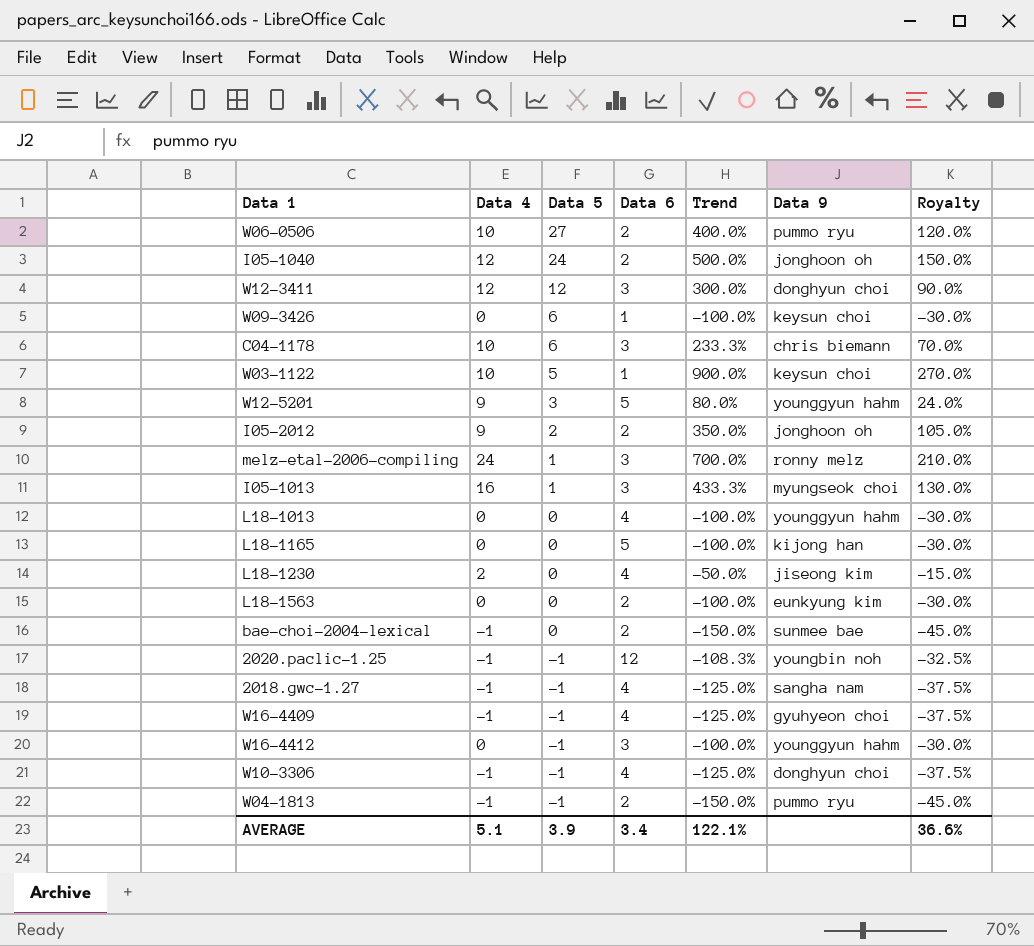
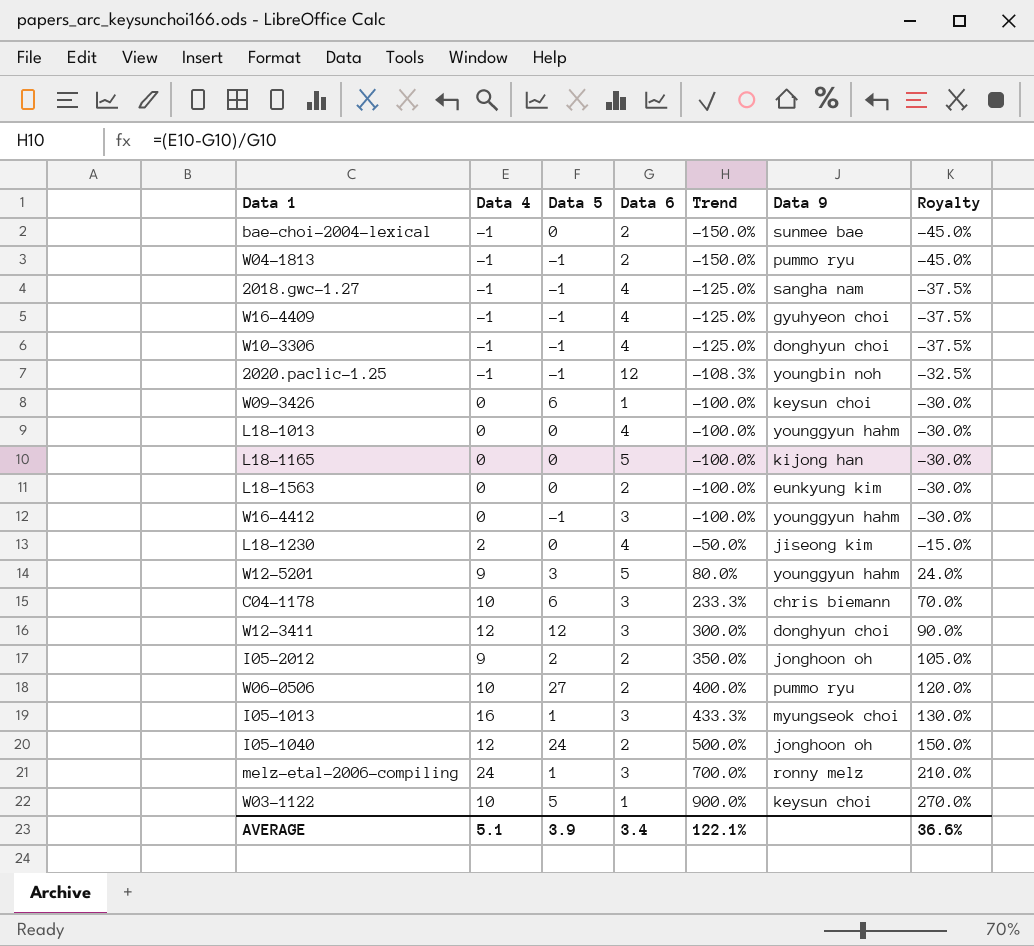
row order: Data 5 descending -> Trend ascending

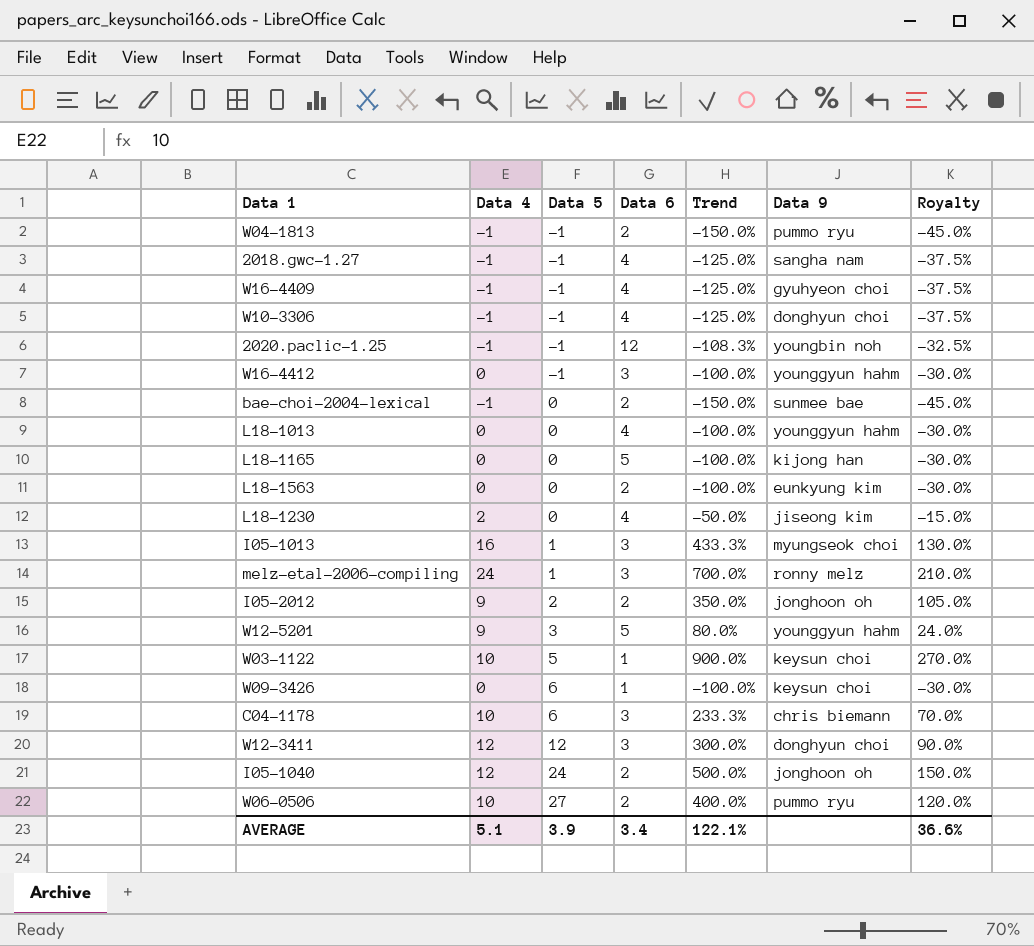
row order: Trend ascending -> Data 5 ascending

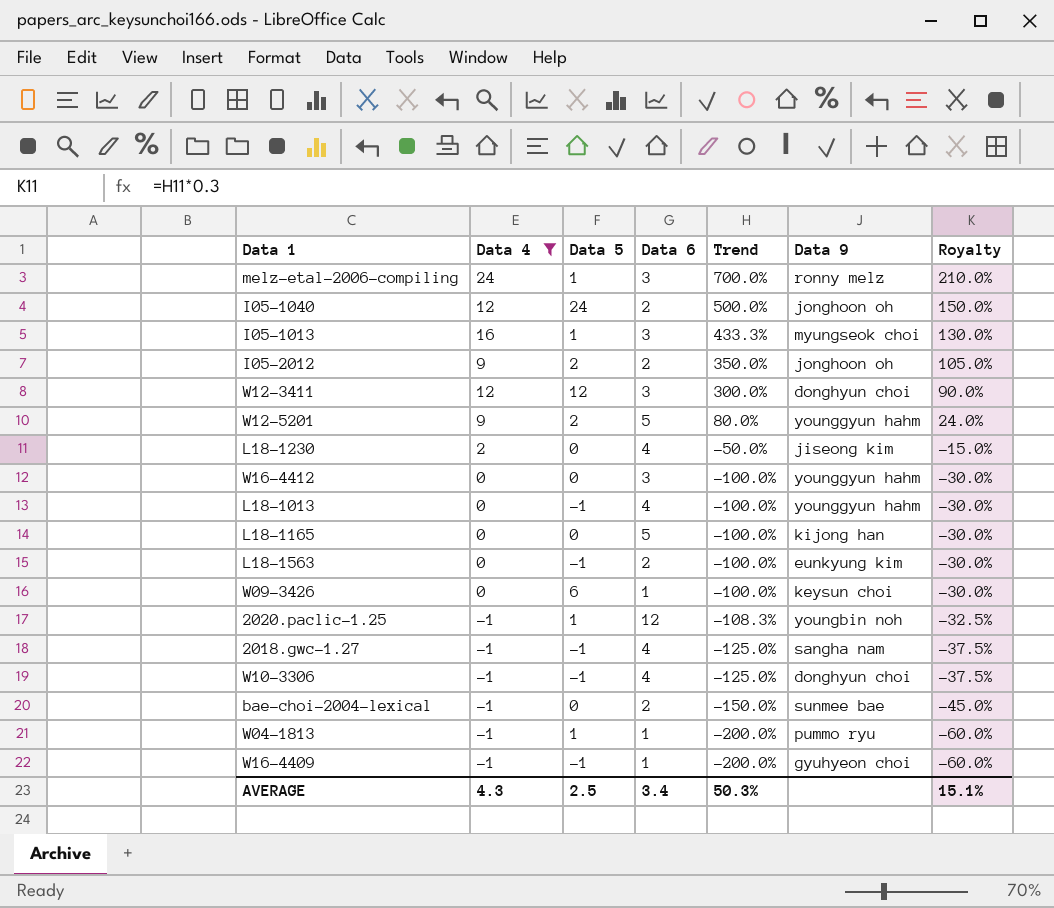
filter: none -> Data 4 != 10
row order: Data 5 ascending -> Trend descending
W12-5201 | Data 5: 3 -> 2
W16-4412 | Data 5: -1 -> 0
L18-1013 | Data 5: 0 -> -1
L18-1563 | Data 5: 0 -> -1
2020.paclic-1.25 | Data 5: -1 -> 1
W04-1813 | Data 5: -1 -> 1
W04-1813 | Data 6: 2 -> 1
W04-1813 | Trend: -150.0% -> -200.0%
W04-1813 | Royalty: -45.0% -> -60.0%
W16-4409 | Data 6: 4 -> 1
W16-4409 | Trend: -125.0% -> -200.0%
W16-4409 | Royalty: -37.5% -> -60.0%
AVERAGE | Data 4: 5.1 -> 4.3
AVERAGE | Data 5: 3.9 -> 2.5
AVERAGE | Trend: 122.1% -> 50.3%
AVERAGE | Royalty: 36.6% -> 15.1%

